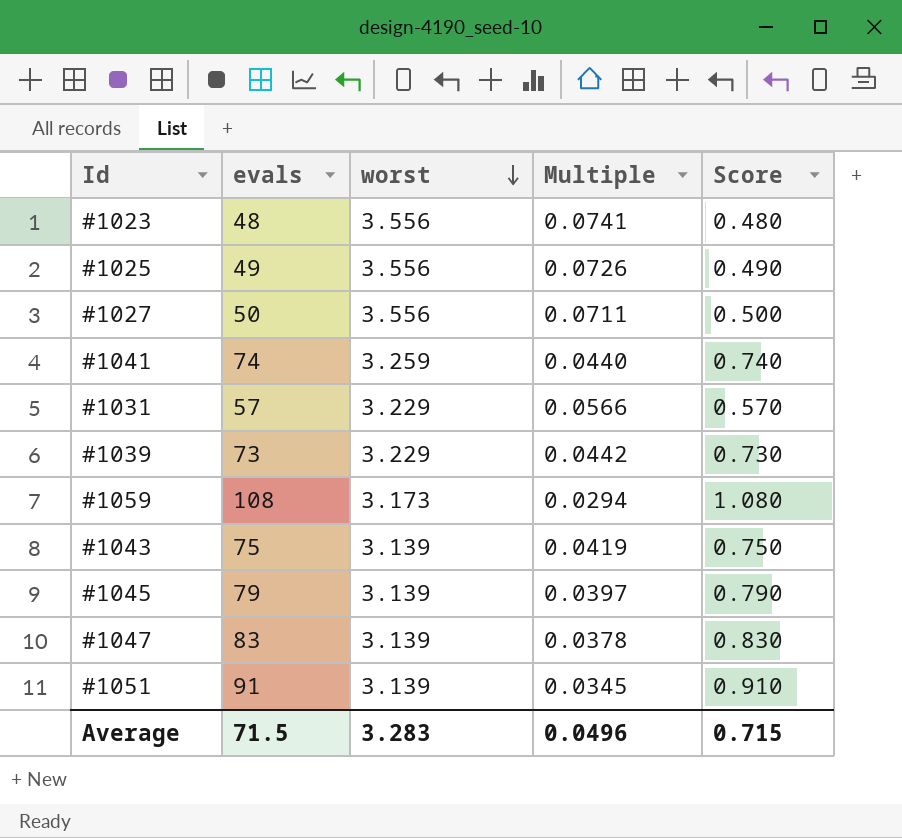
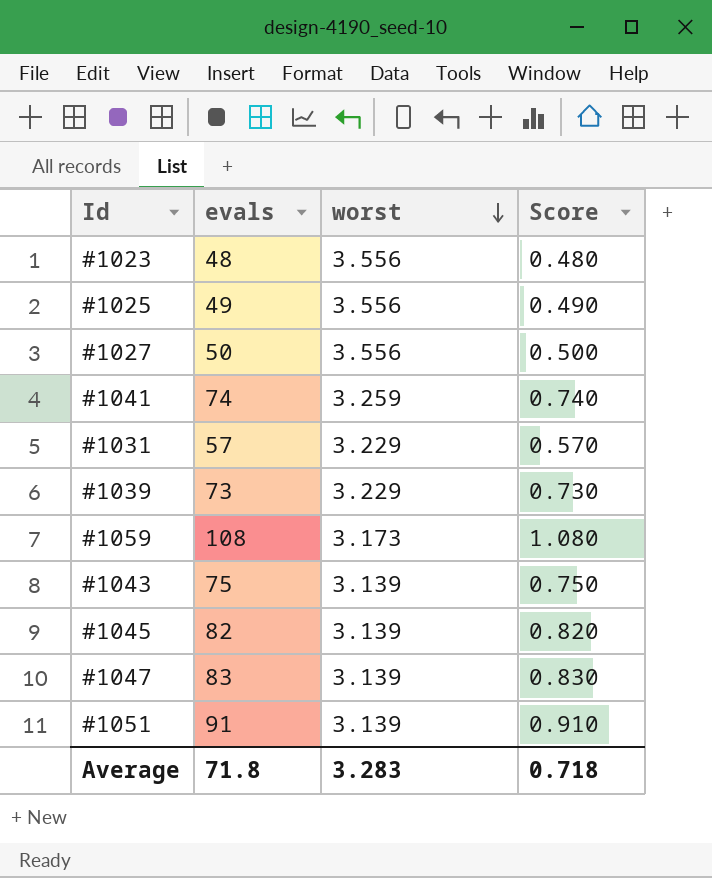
column Multiple | formula: [worst] / [evals] -> none
#1045 | evals: 79 -> 82
#1045 | Score: 0.790 -> 0.820
Average | evals: 71.5 -> 71.8
Average | Score: 0.715 -> 0.718

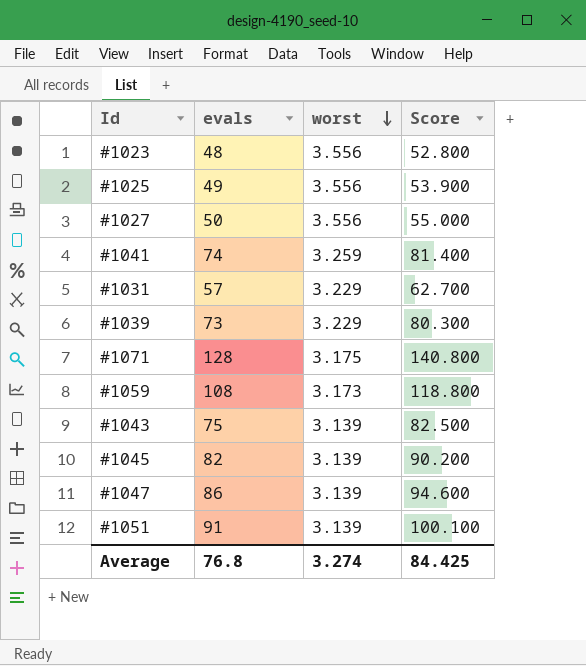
column Score | formula: [evals] * 0.01 -> [evals] * 1.1
row #1071: none -> 128 | 3.175 | 140.800
#1047 | evals: 83 -> 86
Average | evals: 71.8 -> 76.8
Average | worst: 3.283 -> 3.274
Average | Score: 0.718 -> 84.425

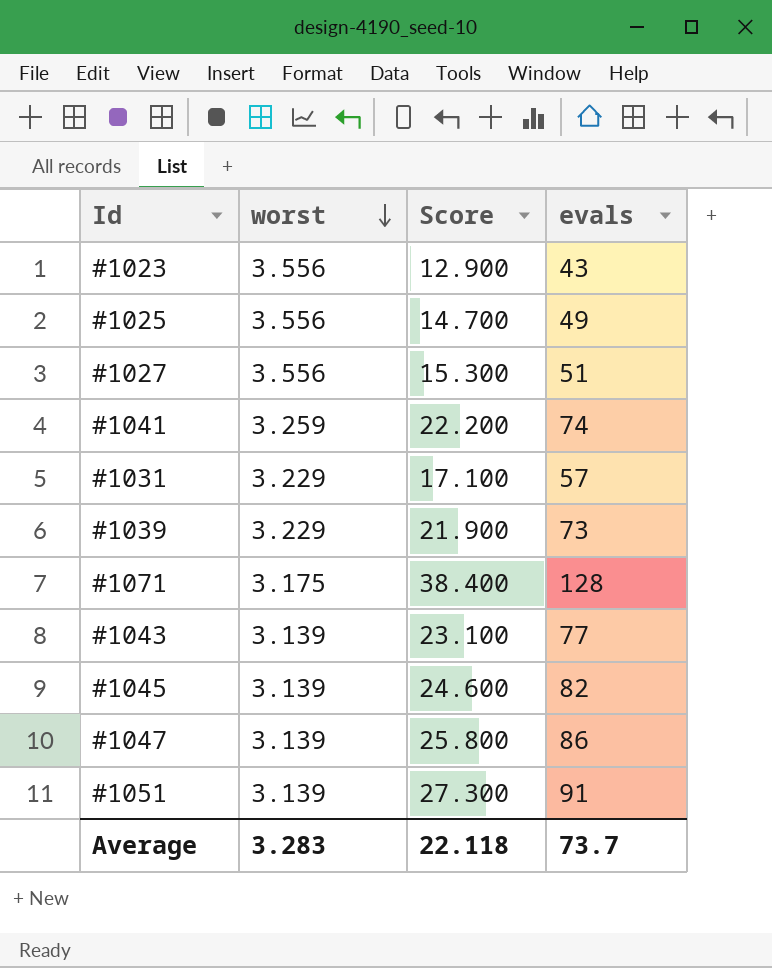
column Score | formula: [evals] * 1.1 -> [evals] * 0.3
column evals | position: 2 -> 4
row #1059: 108 | 3.173 | 118.800 -> none
#1023 | evals: 48 -> 43
#1027 | evals: 50 -> 51
#1043 | evals: 75 -> 77
Average | worst: 3.274 -> 3.283
Average | Score: 84.425 -> 22.118
Average | evals: 76.8 -> 73.7

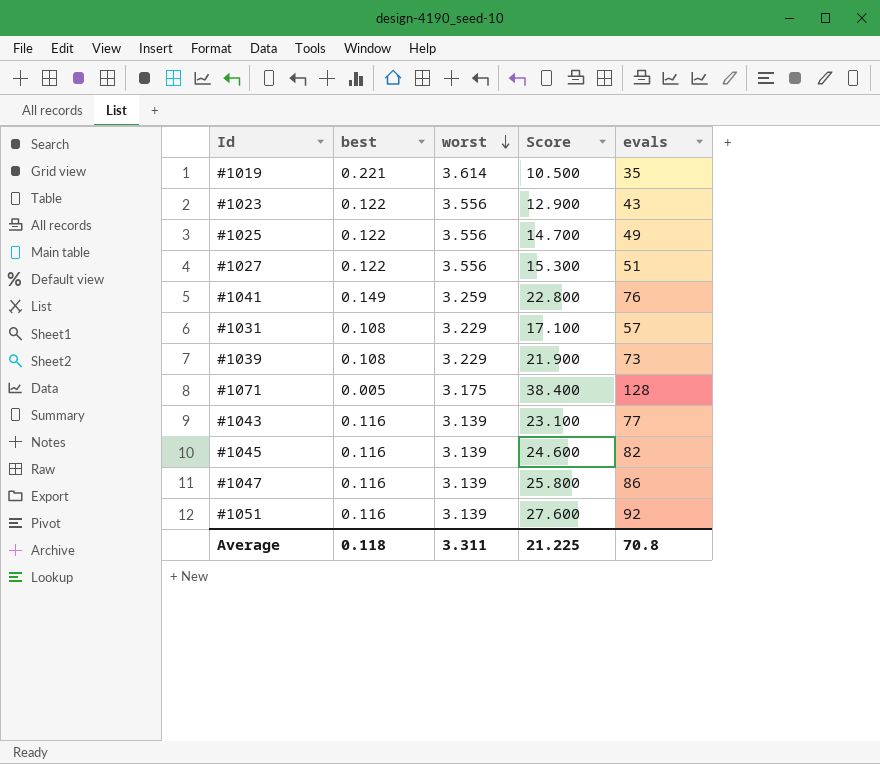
column best | position: none -> 2
row #1019: none -> 0.221 | 3.614 | 10.500 | 35
#1041 | Score: 22.200 -> 22.800
#1041 | evals: 74 -> 76
#1051 | Score: 27.300 -> 27.600
#1051 | evals: 91 -> 92
Average | worst: 3.283 -> 3.311
Average | Score: 22.118 -> 21.225
Average | evals: 73.7 -> 70.8

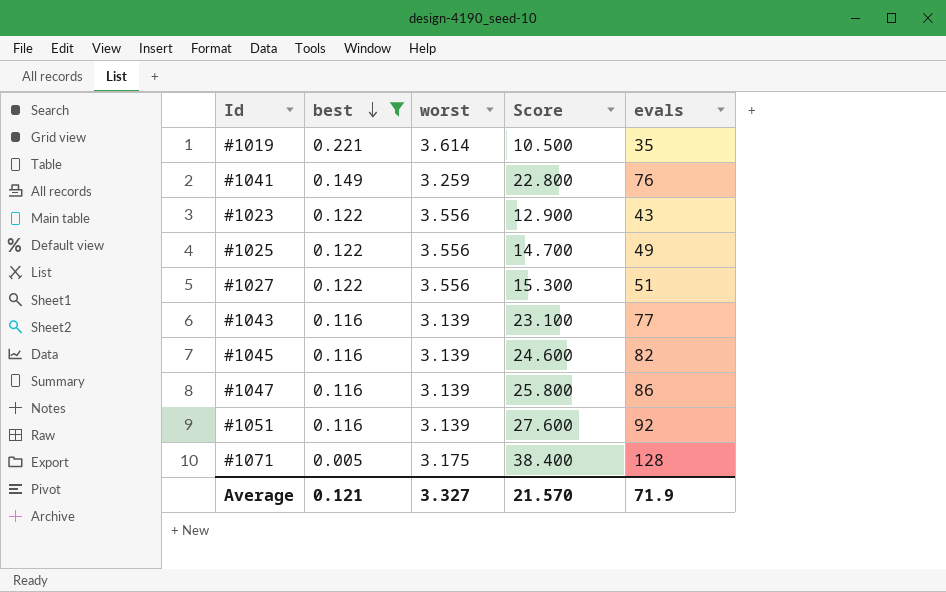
filter: none -> best != 0.108
row order: worst descending -> best descending
Average | best: 0.118 -> 0.121
Average | worst: 3.311 -> 3.327
Average | Score: 21.225 -> 21.570
Average | evals: 70.8 -> 71.9

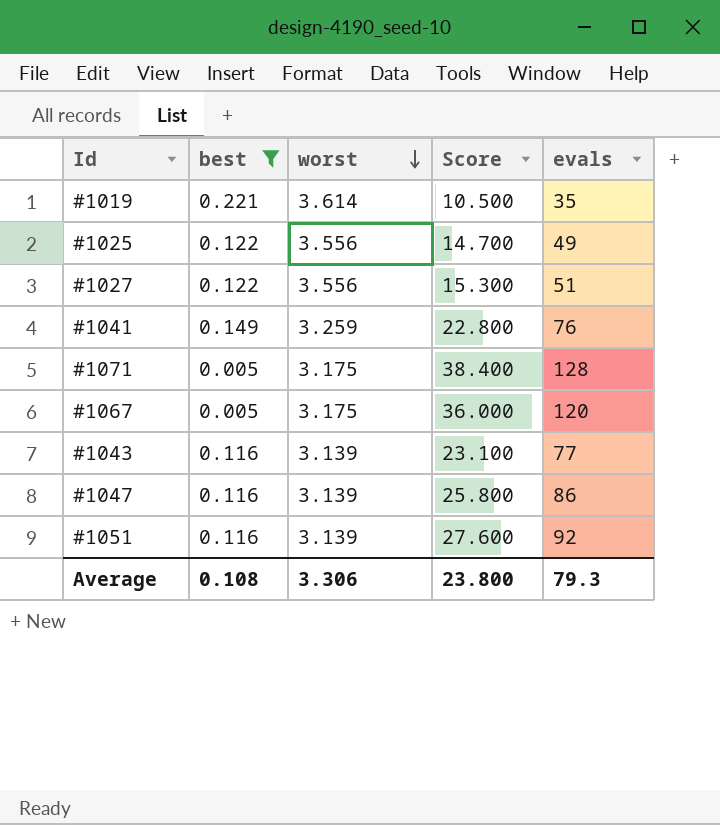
row order: best descending -> worst descending
row #1023: 0.122 | 3.556 | 12.900 | 43 -> none
row #1045: 0.116 | 3.139 | 24.600 | 82 -> none
row #1067: none -> 0.005 | 3.175 | 36.000 | 120
Average | best: 0.121 -> 0.108
Average | worst: 3.327 -> 3.306
Average | Score: 21.570 -> 23.800
Average | evals: 71.9 -> 79.3

